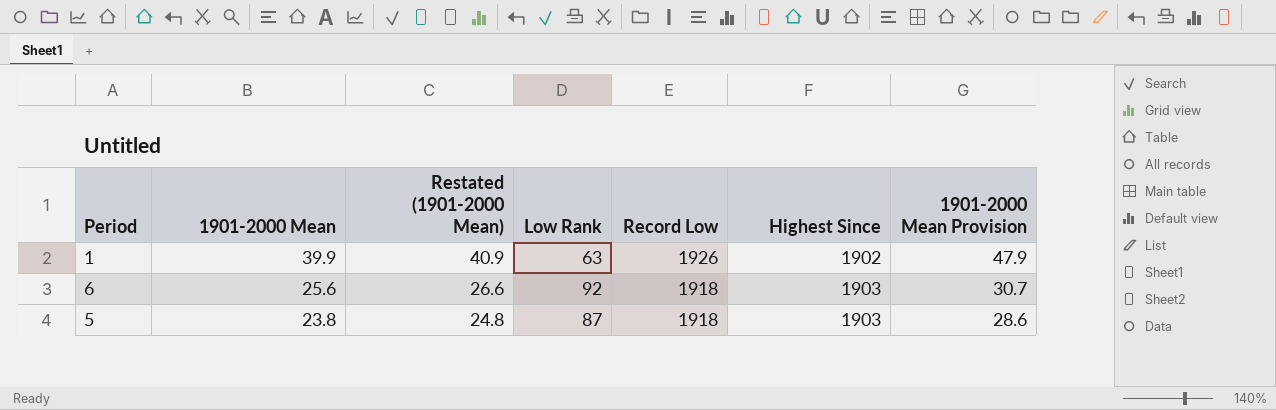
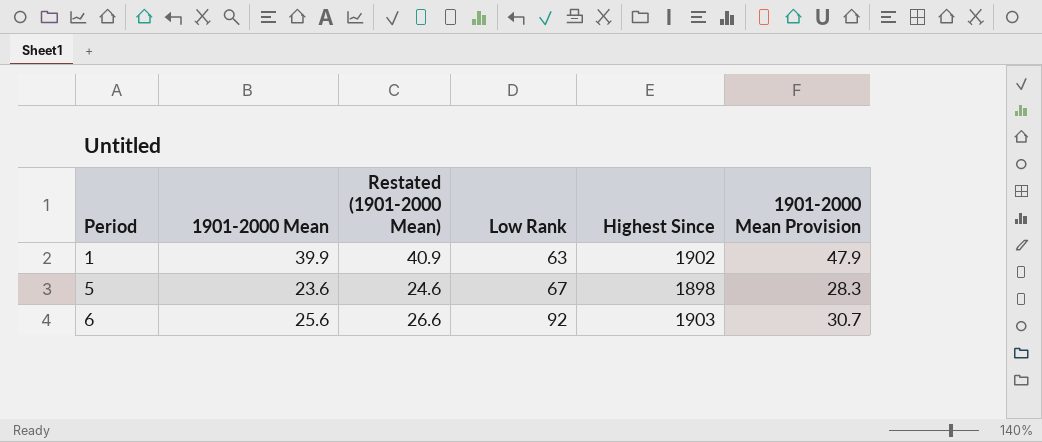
row order: 1901-2000 Mean descending -> Period ascending
column Record Low | position: 5 -> none
5 | 1901-2000 Mean: 23.8 -> 23.6
5 | Restated (1901-2000 Mean): 24.8 -> 24.6
5 | Low Rank: 87 -> 67
5 | Highest Since: 1903 -> 1898
5 | 1901-2000 Mean Provision: 28.6 -> 28.3

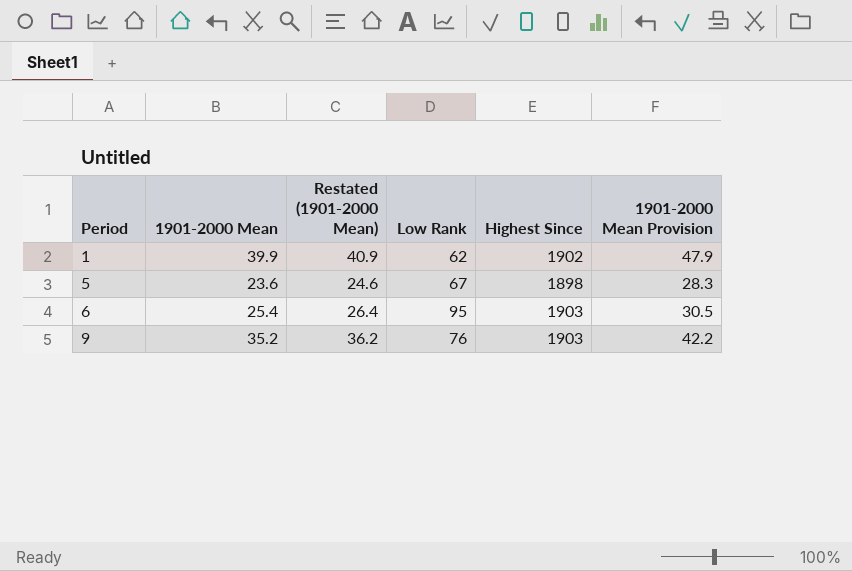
1 | Low Rank: 63 -> 62
6 | 1901-2000 Mean: 25.6 -> 25.4
6 | Restated (1901-2000 Mean): 26.6 -> 26.4
6 | Low Rank: 92 -> 95
6 | 1901-2000 Mean Provision: 30.7 -> 30.5
row 9: none -> 35.2 | 36.2 | 76 | 1903 | 42.2

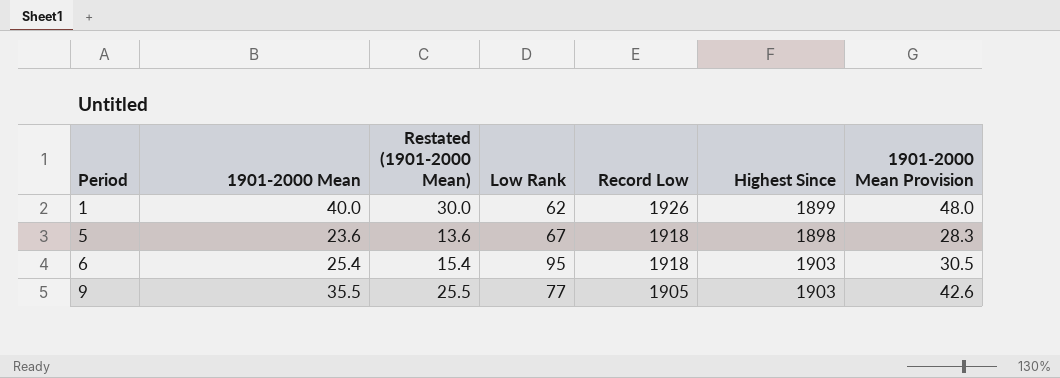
column Restated (1901-2000 Mean) | formula: [1901-2000 Mean] + 1 -> [1901-2000 Mean] - 10
column Record Low | position: none -> 5
1 | 1901-2000 Mean: 39.9 -> 40.0
1 | Highest Since: 1902 -> 1899
1 | 1901-2000 Mean Provision: 47.9 -> 48.0
9 | 1901-2000 Mean: 35.2 -> 35.5
9 | Low Rank: 76 -> 77
9 | 1901-2000 Mean Provision: 42.2 -> 42.6

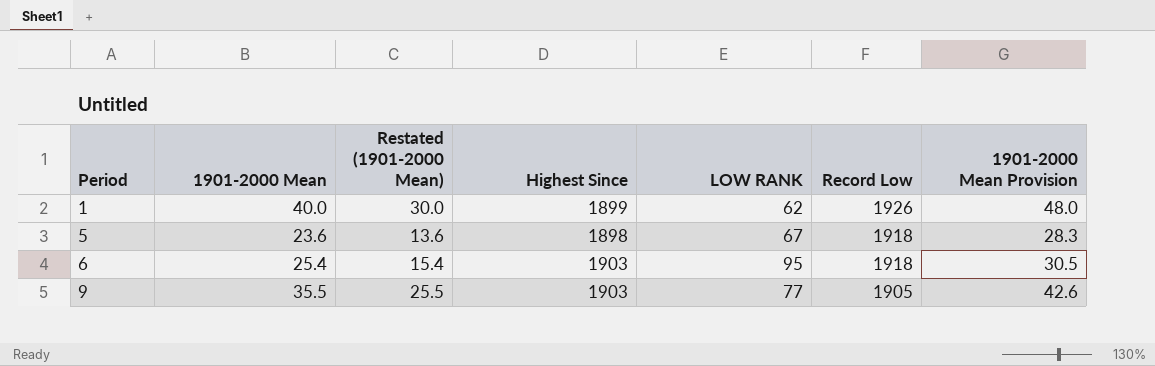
column Highest Since | position: 6 -> 4
column name: Low Rank -> LOW RANK

